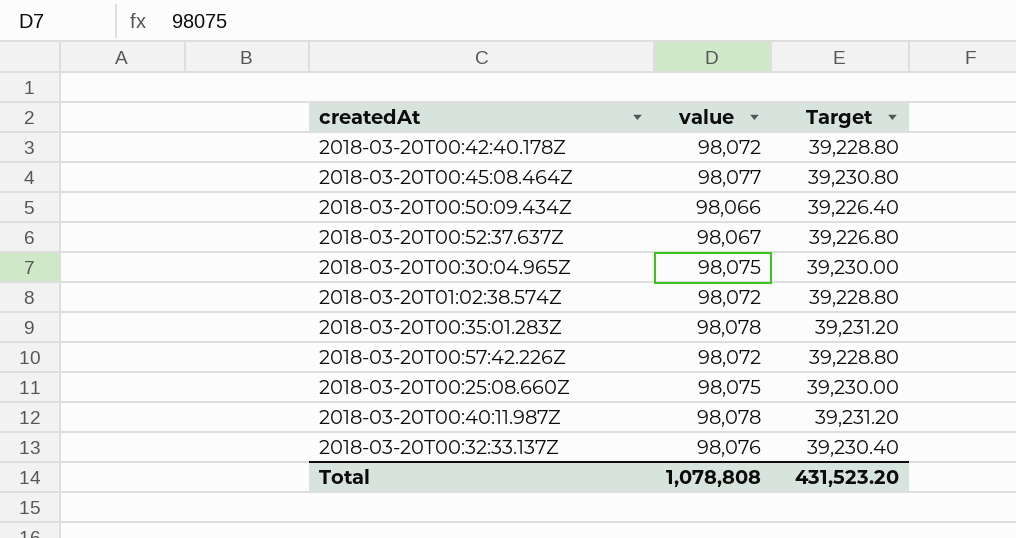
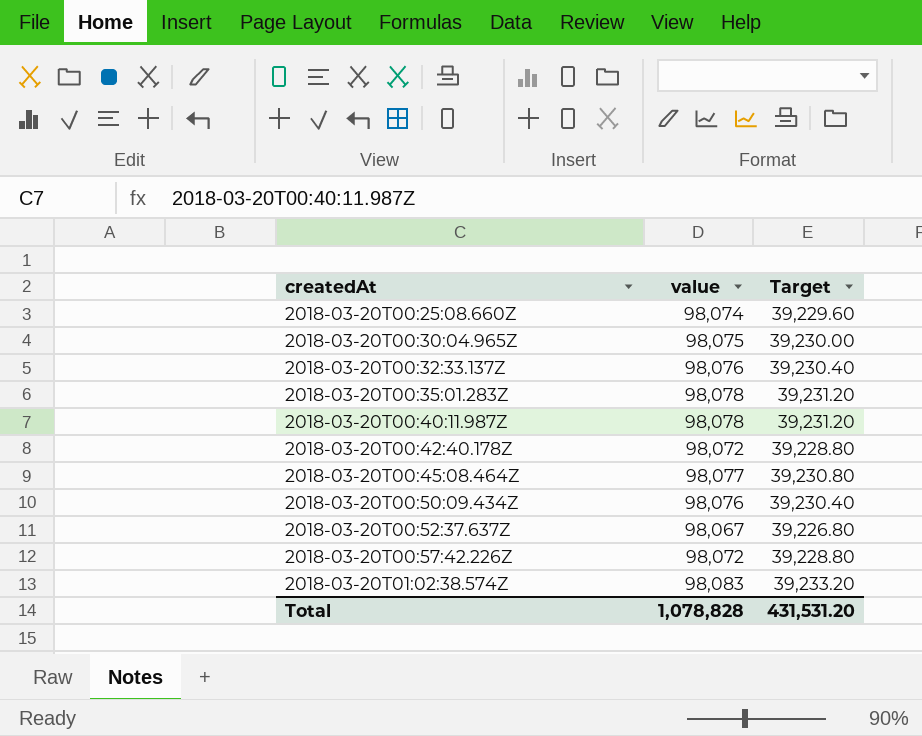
row order: none -> createdAt ascending
2018-03-20T00:25:08.660Z | value: 98,075 -> 98,074
2018-03-20T00:25:08.660Z | Target: 39,230.00 -> 39,229.60
2018-03-20T00:50:09.434Z | value: 98,066 -> 98,076
2018-03-20T00:50:09.434Z | Target: 39,226.40 -> 39,230.40
2018-03-20T01:02:38.574Z | value: 98,072 -> 98,083
2018-03-20T01:02:38.574Z | Target: 39,228.80 -> 39,233.20
Total | value: 1,078,808 -> 1,078,828
Total | Target: 431,523.20 -> 431,531.20

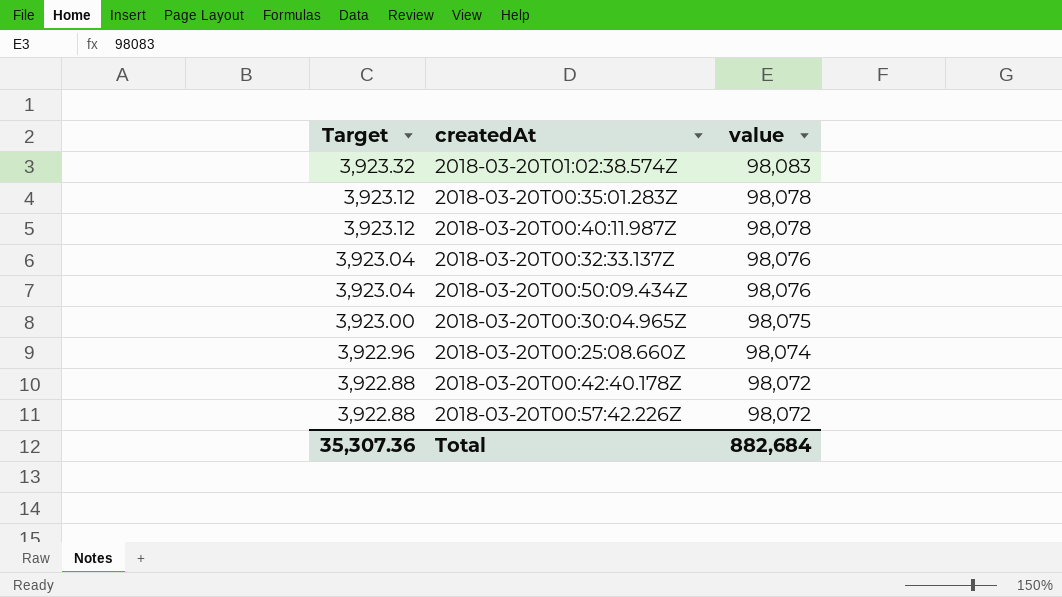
row order: createdAt ascending -> Target descending
column Target | formula: [value] * 0.4 -> [value] * 0.04
column Target | position: 3 -> 1
row 2018-03-20T00:45:08.464Z: 98,077 | 39,230.80 -> none
row 2018-03-20T00:52:37.637Z: 98,067 | 39,226.80 -> none
Total | Target: 431,531.20 -> 35,307.36
Total | value: 1,078,828 -> 882,684

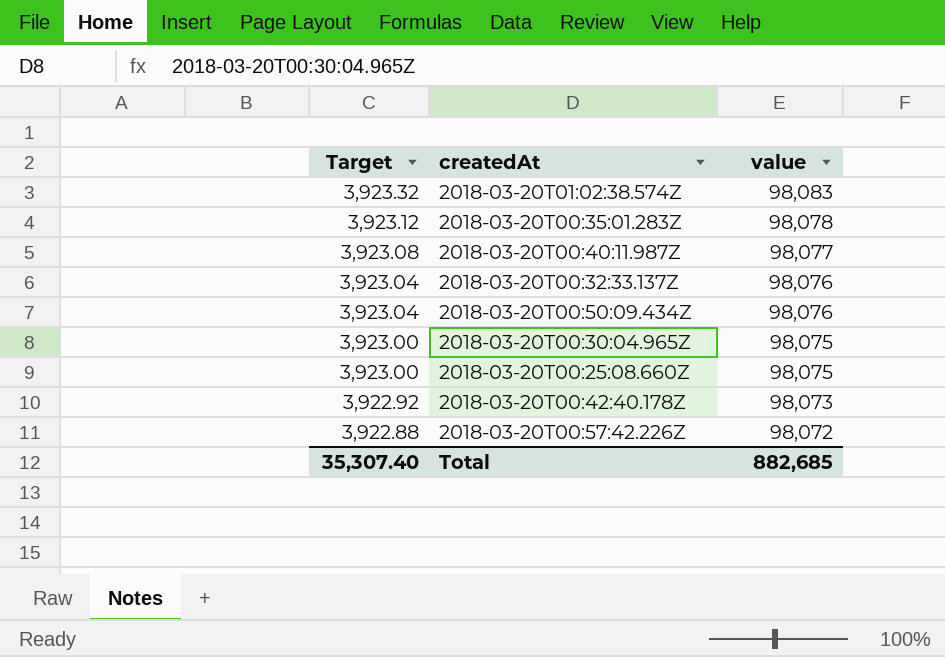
2018-03-20T00:40:11.987Z | Target: 3,923.12 -> 3,923.08
2018-03-20T00:40:11.987Z | value: 98,078 -> 98,077
2018-03-20T00:25:08.660Z | Target: 3,922.96 -> 3,923.00
2018-03-20T00:25:08.660Z | value: 98,074 -> 98,075
2018-03-20T00:42:40.178Z | Target: 3,922.88 -> 3,922.92
2018-03-20T00:42:40.178Z | value: 98,072 -> 98,073
Total | Target: 35,307.36 -> 35,307.40
Total | value: 882,684 -> 882,685

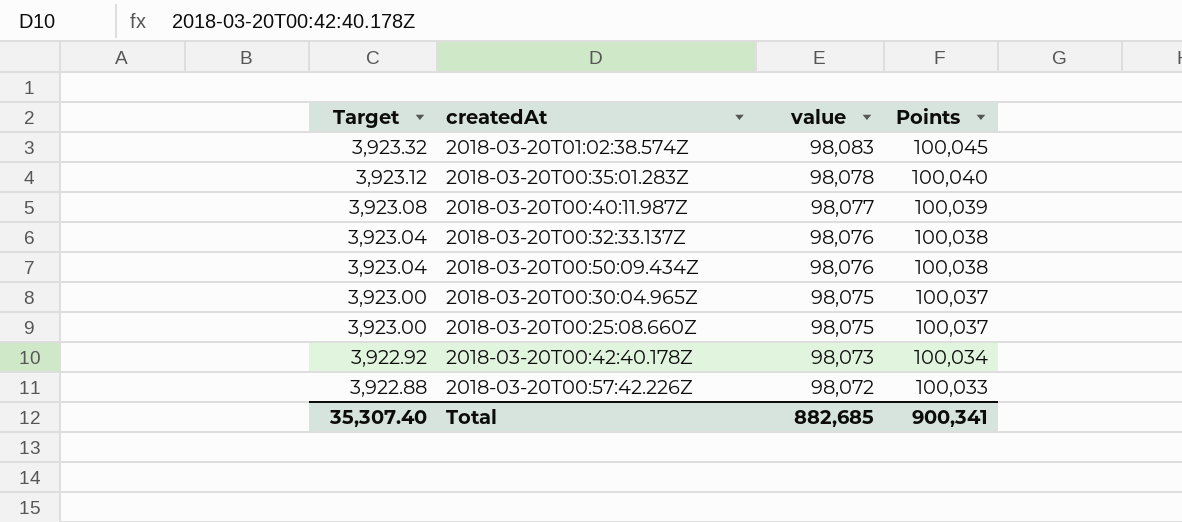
column Points | formula: none -> [value] * 1.02

